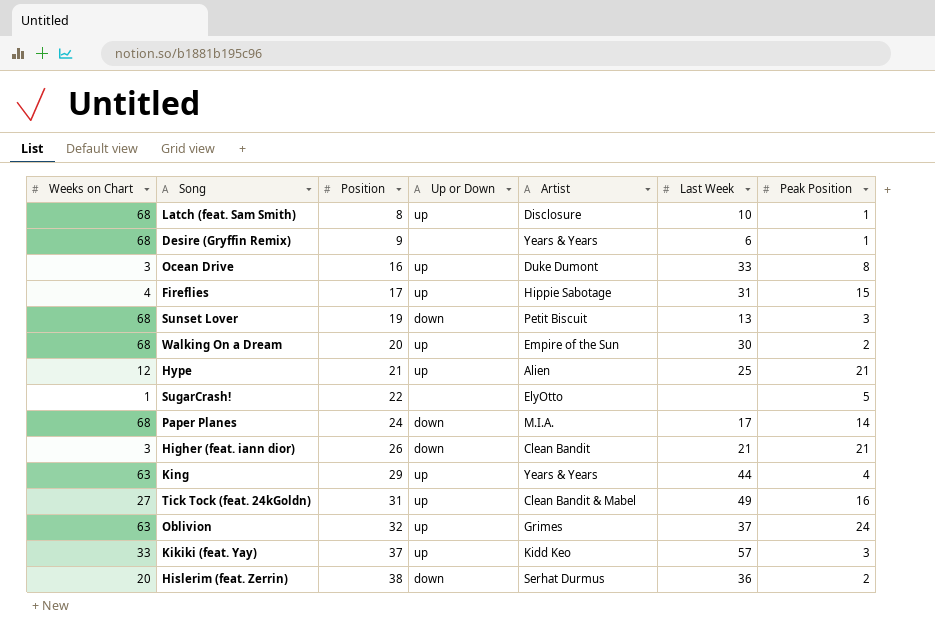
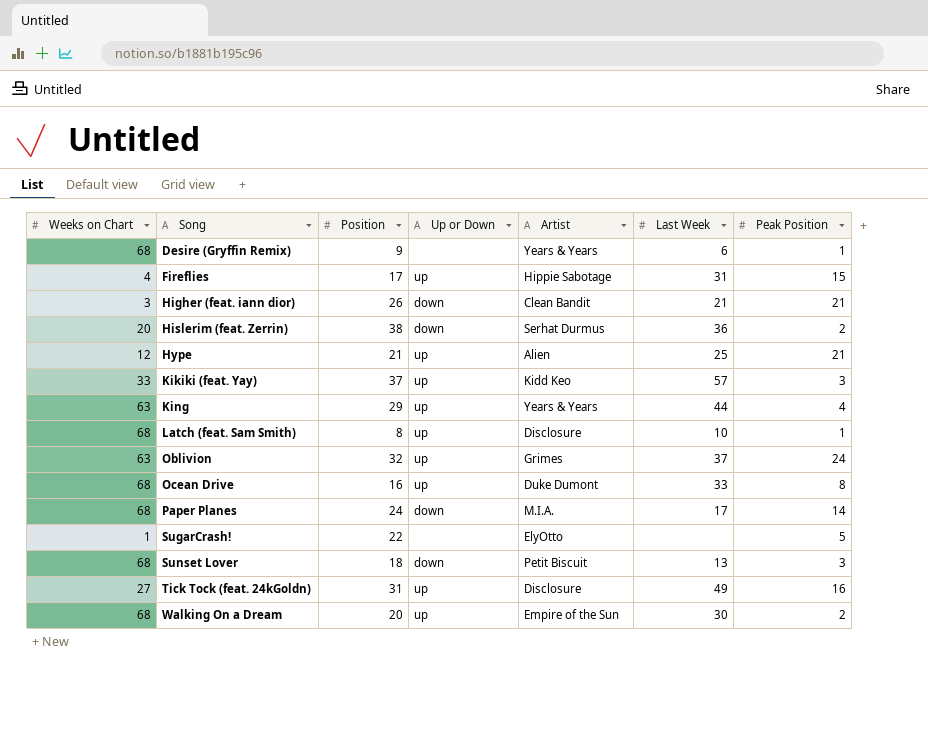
row order: Position ascending -> Song ascending
Ocean Drive | Weeks on Chart: 3 -> 68
Sunset Lover | Position: 19 -> 18
Tick Tock (feat. 24kGoldn) | Artist: Clean Bandit & Mabel -> Disclosure

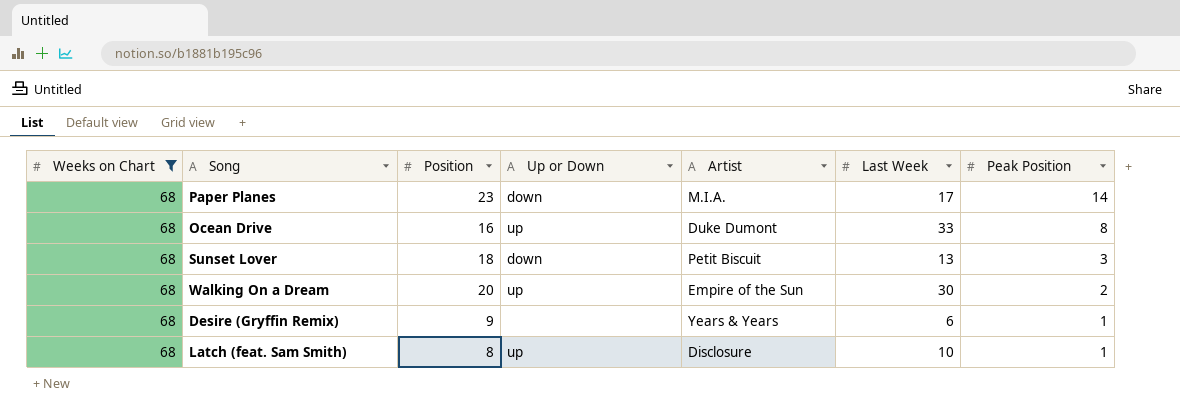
filter: none -> Weeks on Chart = 68
row order: Song ascending -> Peak Position descending
Paper Planes | Position: 24 -> 23

